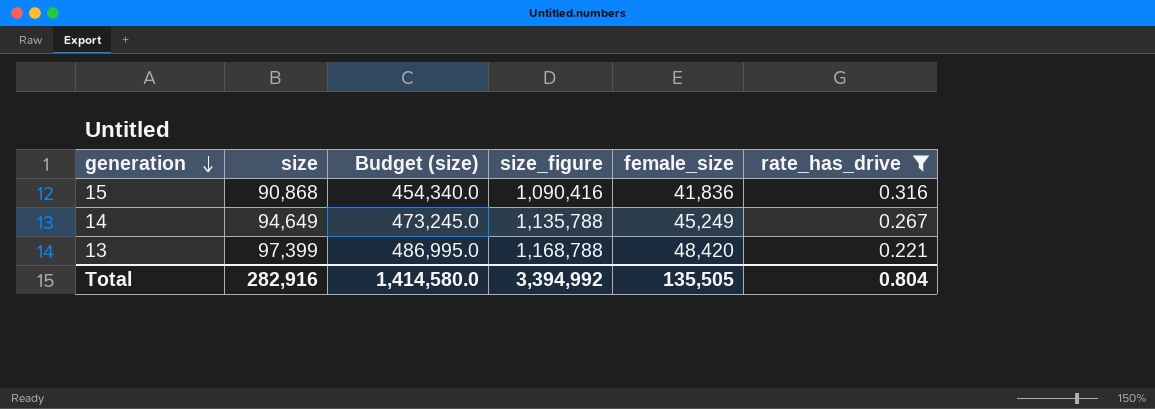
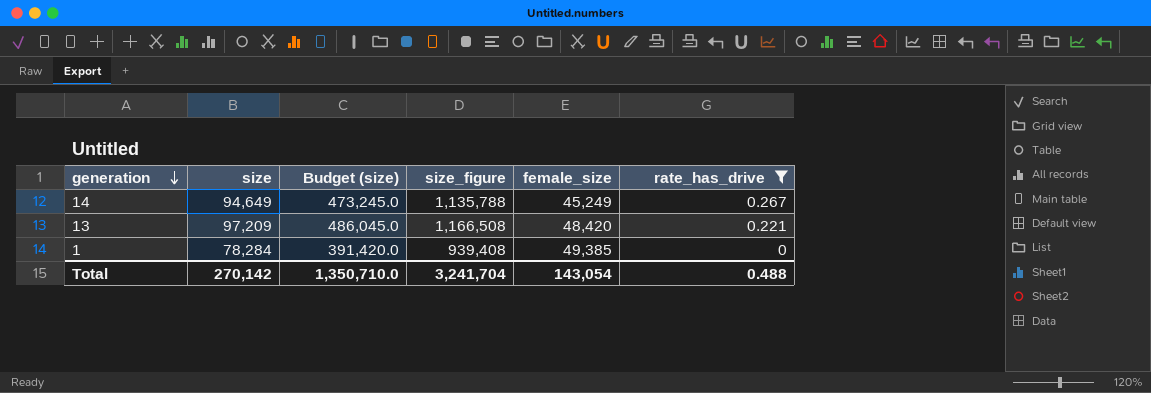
row 15: 90,868 | 454,340.0 | 1,090,416 | 41,836 | 0.316 -> none
13 | size: 97,399 -> 97,209
13 | Budget (size): 486,995.0 -> 486,045.0
13 | size_figure: 1,168,788 -> 1,166,508
row 1: none -> 78,284 | 391,420.0 | 939,408 | 49,385 | 0
Total | size: 282,916 -> 270,142
Total | Budget (size): 1,414,580.0 -> 1,350,710.0
Total | size_figure: 3,394,992 -> 3,241,704
Total | female_size: 135,505 -> 143,054
Total | rate_has_drive: 0.804 -> 0.488

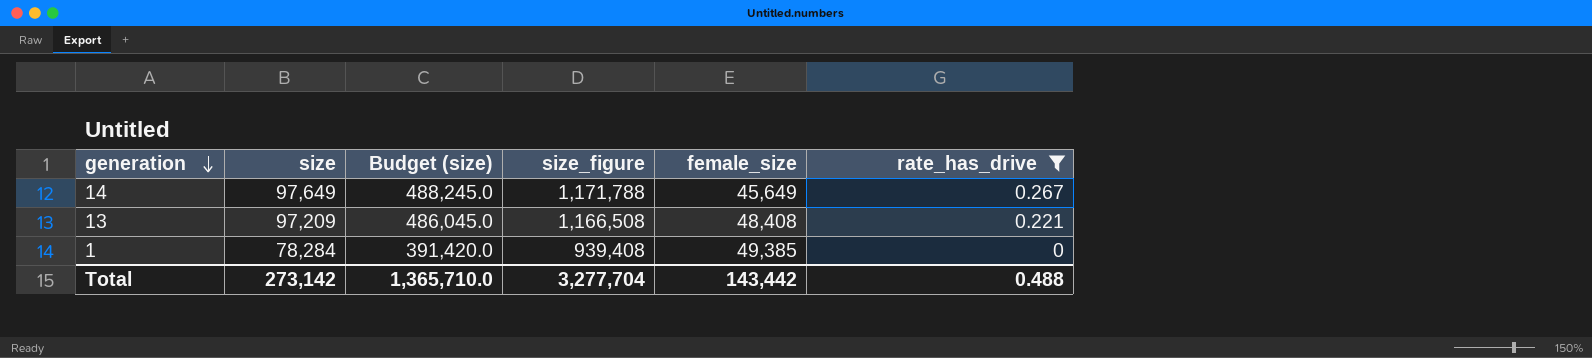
14 | size: 94,649 -> 97,649
14 | Budget (size): 473,245.0 -> 488,245.0
14 | size_figure: 1,135,788 -> 1,171,788
14 | female_size: 45,249 -> 45,649
13 | female_size: 48,420 -> 48,408
Total | size: 270,142 -> 273,142
Total | Budget (size): 1,350,710.0 -> 1,365,710.0
Total | size_figure: 3,241,704 -> 3,277,704
Total | female_size: 143,054 -> 143,442

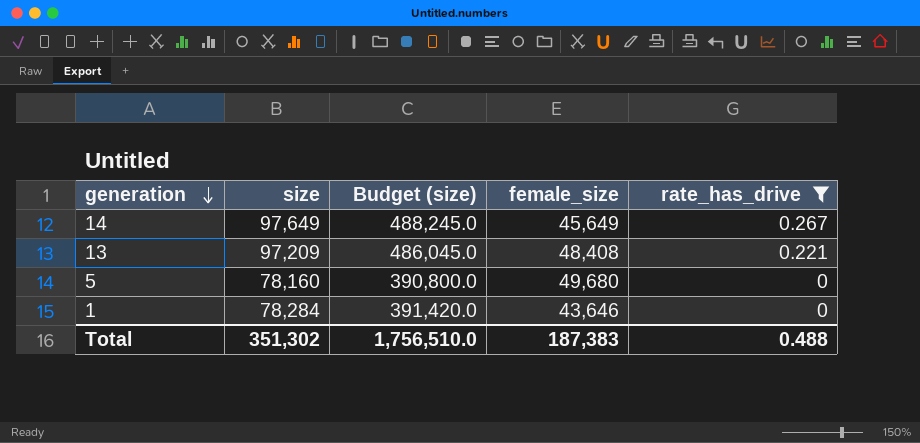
column size_figure | formula: [size] * 12 -> none
row 5: none -> 78,160 | 390,800.0 | 49,680 | 0
1 | female_size: 49,385 -> 43,646
Total | size: 273,142 -> 351,302
Total | Budget (size): 1,365,710.0 -> 1,756,510.0
Total | female_size: 143,442 -> 187,383

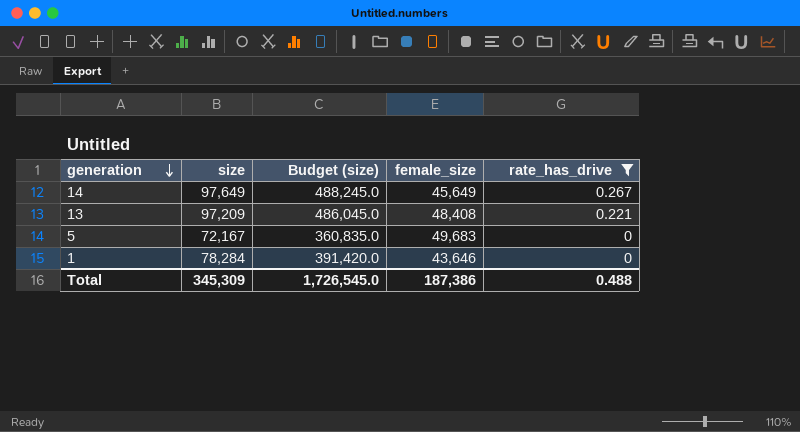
5 | size: 78,160 -> 72,167
5 | Budget (size): 390,800.0 -> 360,835.0
5 | female_size: 49,680 -> 49,683
Total | size: 351,302 -> 345,309
Total | Budget (size): 1,756,510.0 -> 1,726,545.0
Total | female_size: 187,383 -> 187,386

